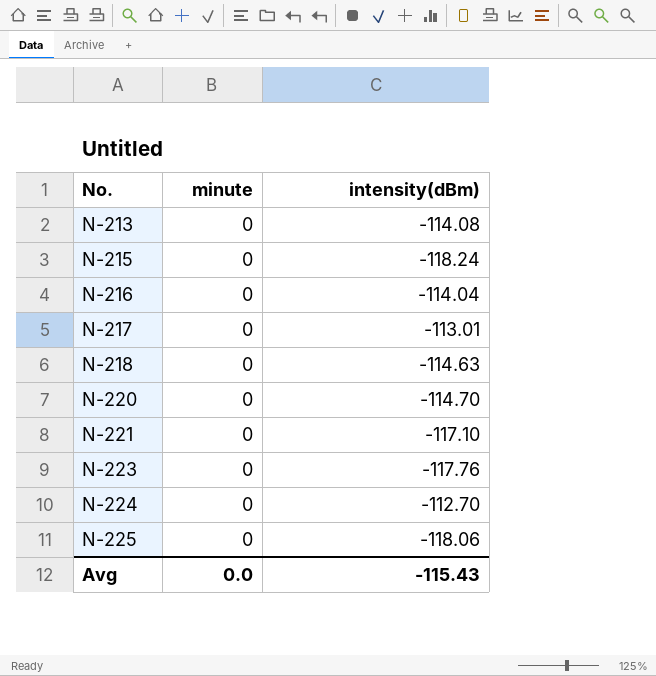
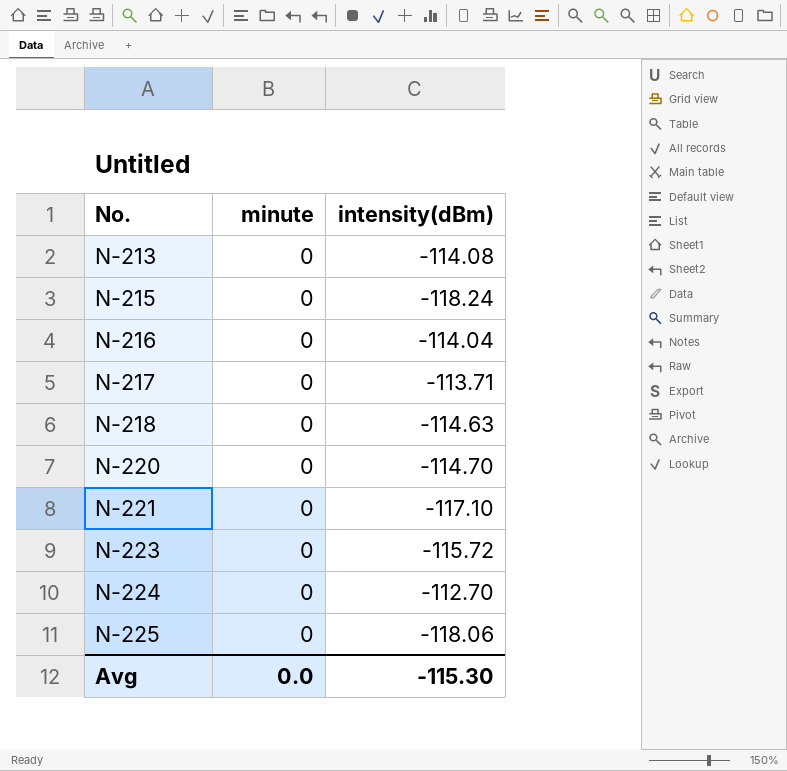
N-217 | intensity(dBm): -113.01 -> -113.71
N-223 | intensity(dBm): -117.76 -> -115.72
Avg | intensity(dBm): -115.43 -> -115.30

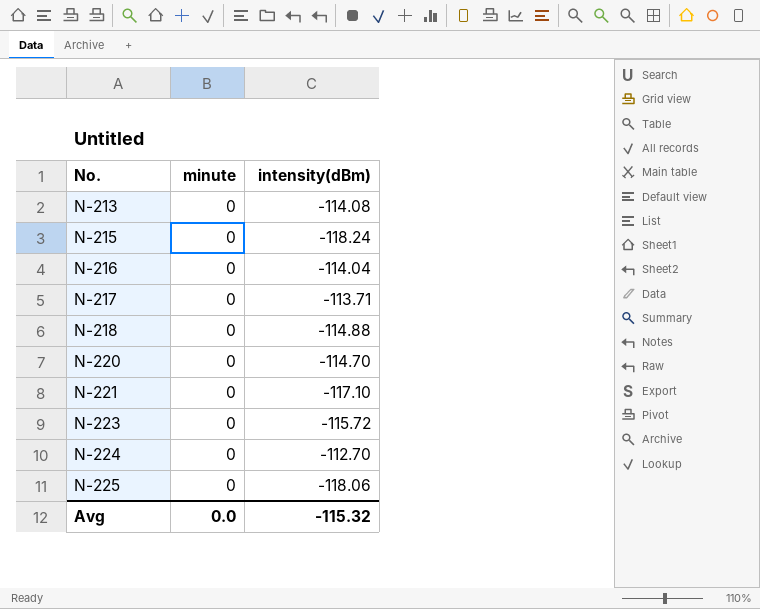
N-218 | intensity(dBm): -114.63 -> -114.88
Avg | intensity(dBm): -115.30 -> -115.32

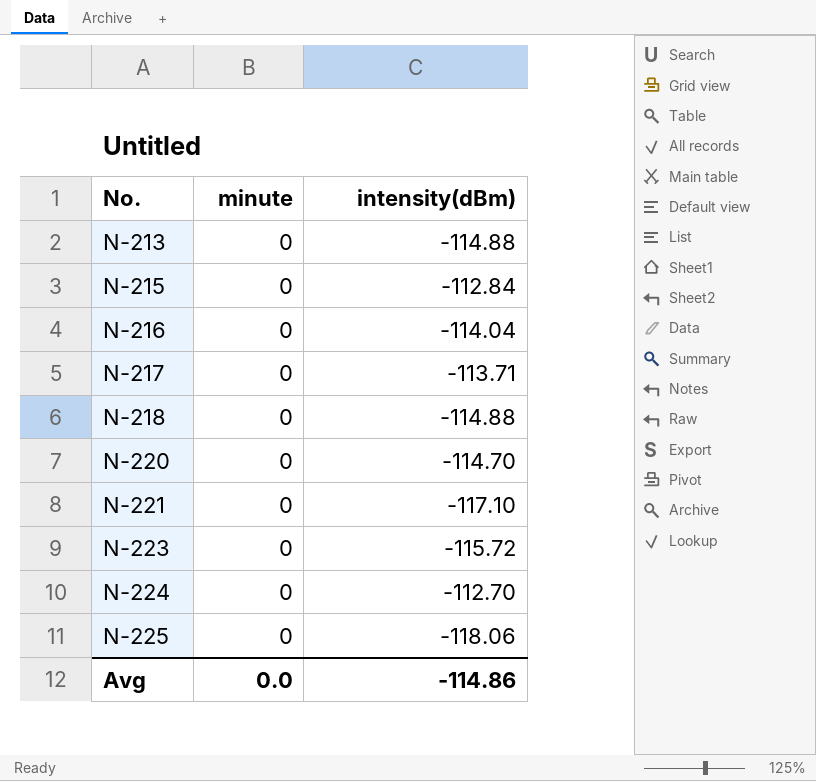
N-213 | intensity(dBm): -114.08 -> -114.88
N-215 | intensity(dBm): -118.24 -> -112.84
Avg | intensity(dBm): -115.32 -> -114.86

